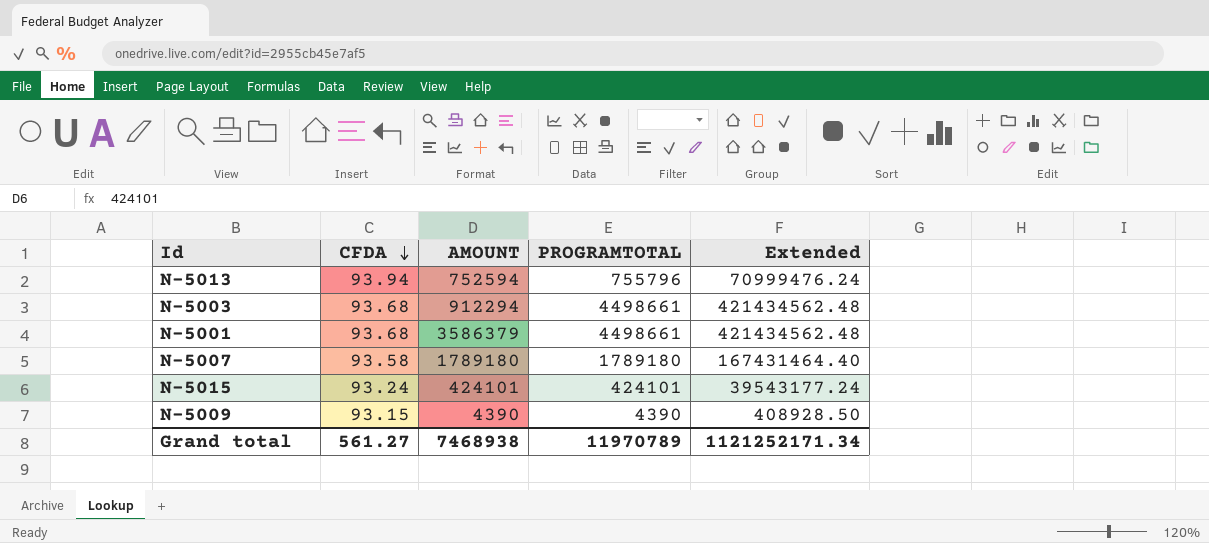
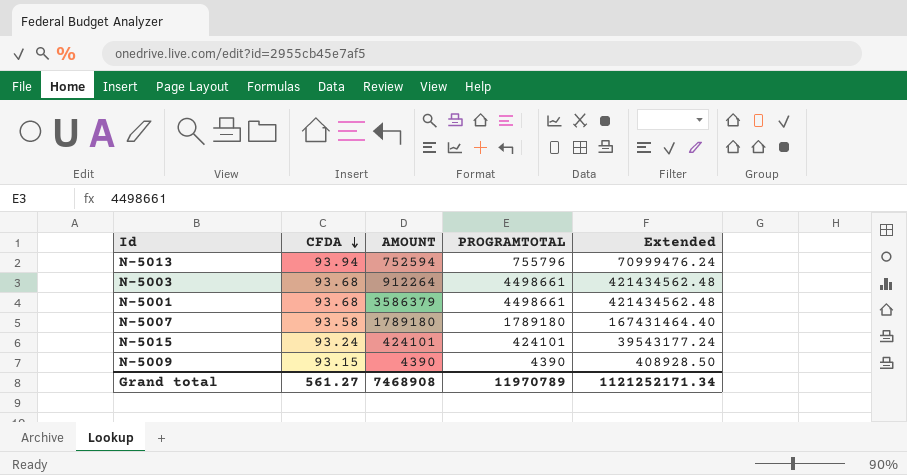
N-5003 | AMOUNT: 912294 -> 912264
Grand total | AMOUNT: 7468938 -> 7468908

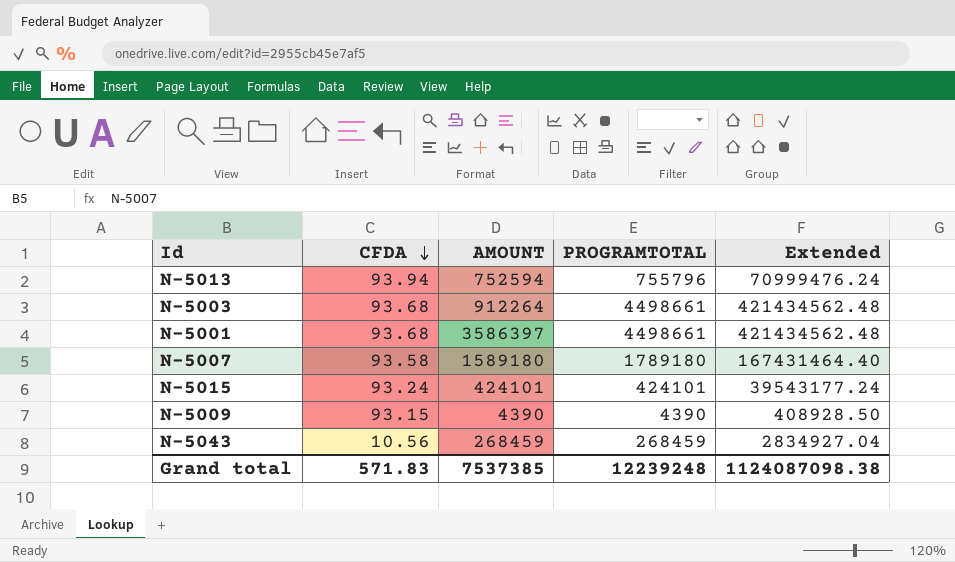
N-5001 | AMOUNT: 3586379 -> 3586397
N-5007 | AMOUNT: 1789180 -> 1589180
row N-5043: none -> 10.56 | 268459 | 268459 | 2834927.04
Grand total | CFDA: 561.27 -> 571.83
Grand total | AMOUNT: 7468908 -> 7537385
Grand total | PROGRAMTOTAL: 11970789 -> 12239248
Grand total | Extended: 1121252171.34 -> 1124087098.38

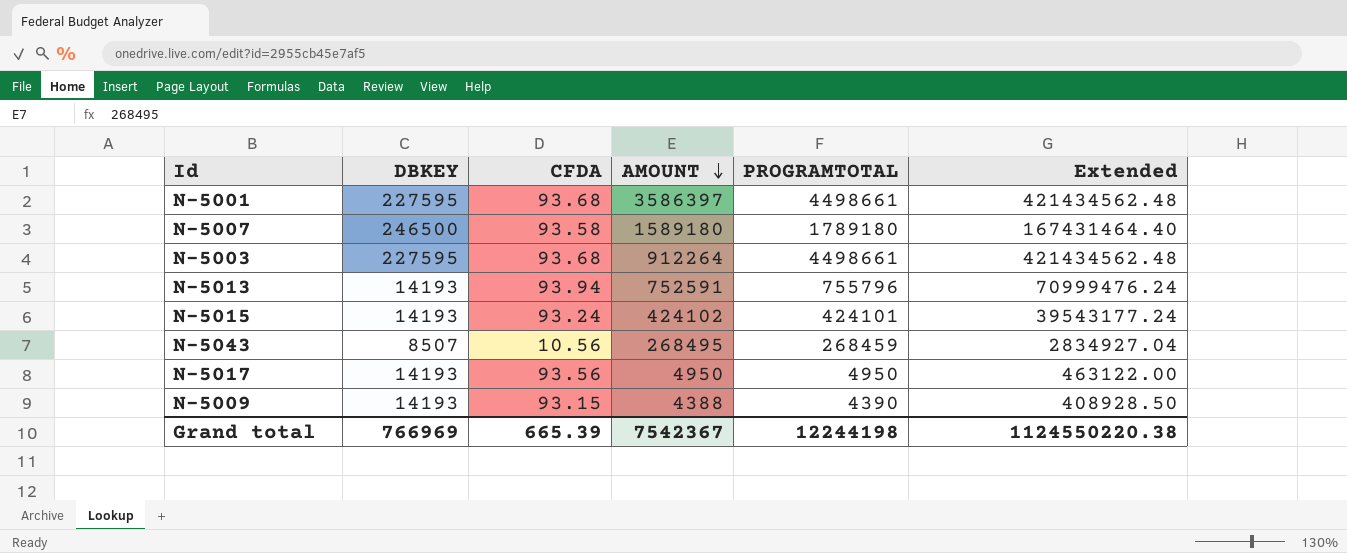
row order: CFDA descending -> AMOUNT descending
column DBKEY | position: none -> 2
N-5013 | AMOUNT: 752594 -> 752591
N-5015 | AMOUNT: 424101 -> 424102
N-5043 | AMOUNT: 268459 -> 268495
row N-5017: none -> 14193 | 93.56 | 4950 | 4950 | 463122.00
N-5009 | AMOUNT: 4390 -> 4388
Grand total | CFDA: 571.83 -> 665.39
Grand total | AMOUNT: 7537385 -> 7542367
Grand total | PROGRAMTOTAL: 12239248 -> 12244198
Grand total | Extended: 1124087098.38 -> 1124550220.38

